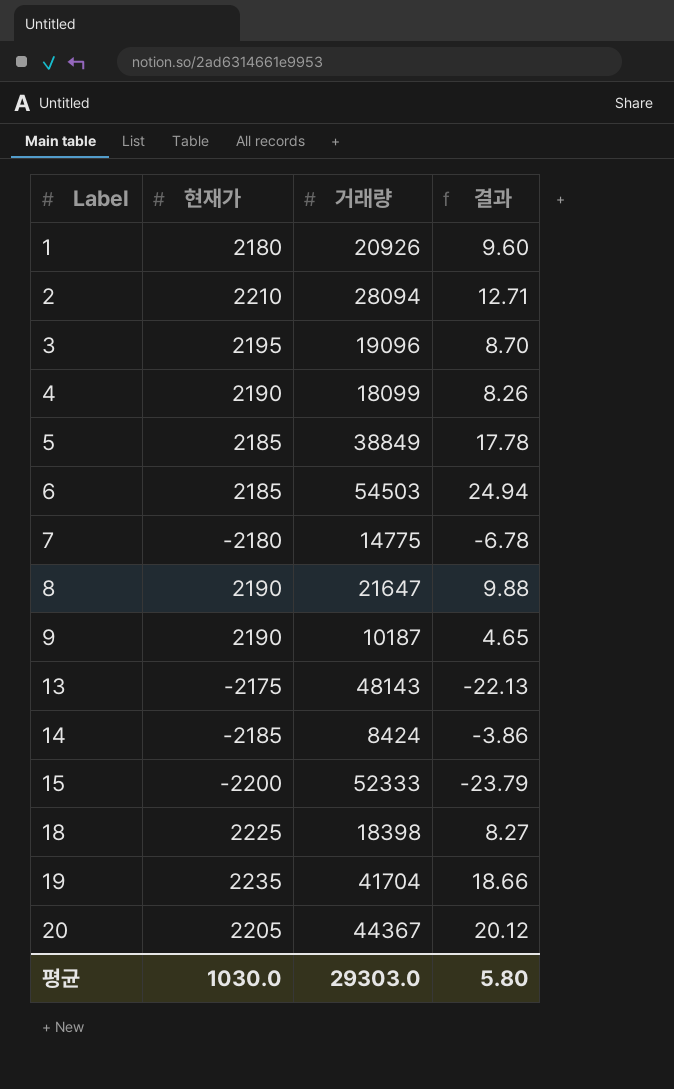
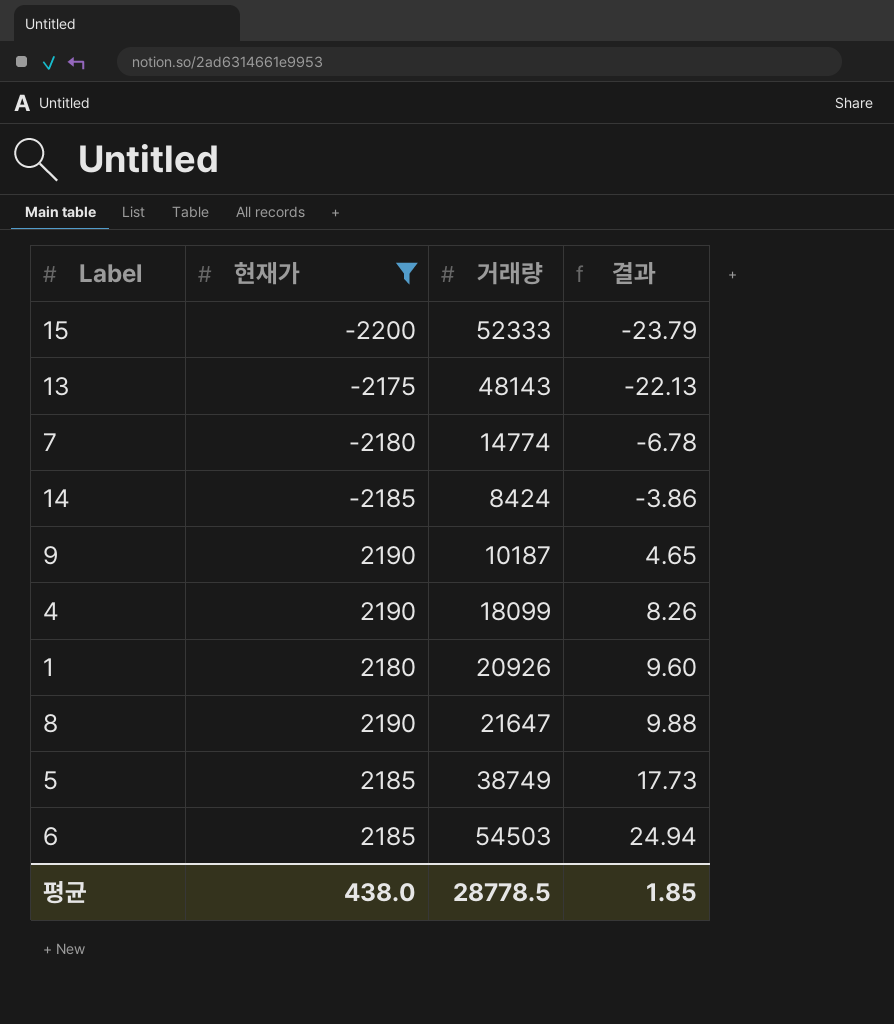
filter: none -> 현재가 <= 2190
row order: Label ascending -> 결과 ascending
7 | 거래량: 14775 -> 14774
5 | 거래량: 38849 -> 38749
5 | 결과: 17.78 -> 17.73
평균 | 현재가: 1030.0 -> 438.0
평균 | 거래량: 29303.0 -> 28778.5
평균 | 결과: 5.80 -> 1.85

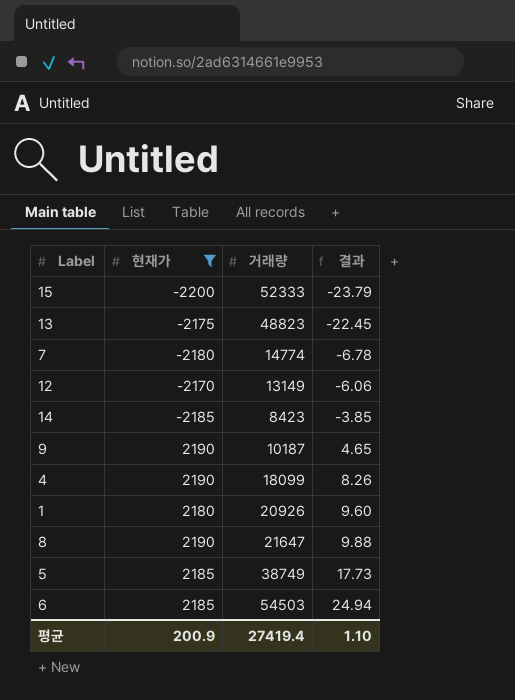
13 | 거래량: 48143 -> 48823
13 | 결과: -22.13 -> -22.45
row 12: none -> -2170 | 13149 | -6.06
14 | 거래량: 8424 -> 8423
14 | 결과: -3.86 -> -3.85
평균 | 현재가: 438.0 -> 200.9
평균 | 거래량: 28778.5 -> 27419.4
평균 | 결과: 1.85 -> 1.10

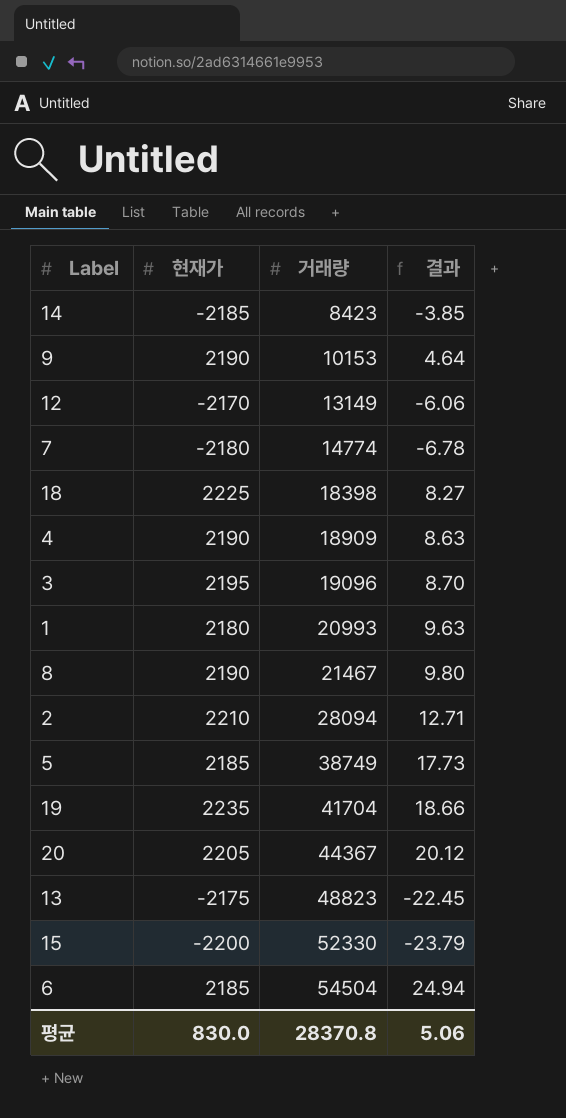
filter: 현재가 <= 2190 -> none
row order: 결과 ascending -> 거래량 ascending
9 | 거래량: 10187 -> 10153
9 | 결과: 4.65 -> 4.64
4 | 거래량: 18099 -> 18909
4 | 결과: 8.26 -> 8.63
1 | 거래량: 20926 -> 20993
1 | 결과: 9.60 -> 9.63
8 | 거래량: 21647 -> 21467
8 | 결과: 9.88 -> 9.80
15 | 거래량: 52333 -> 52330
6 | 거래량: 54503 -> 54504
평균 | 현재가: 200.9 -> 830.0
평균 | 거래량: 27419.4 -> 28370.8
평균 | 결과: 1.10 -> 5.06

